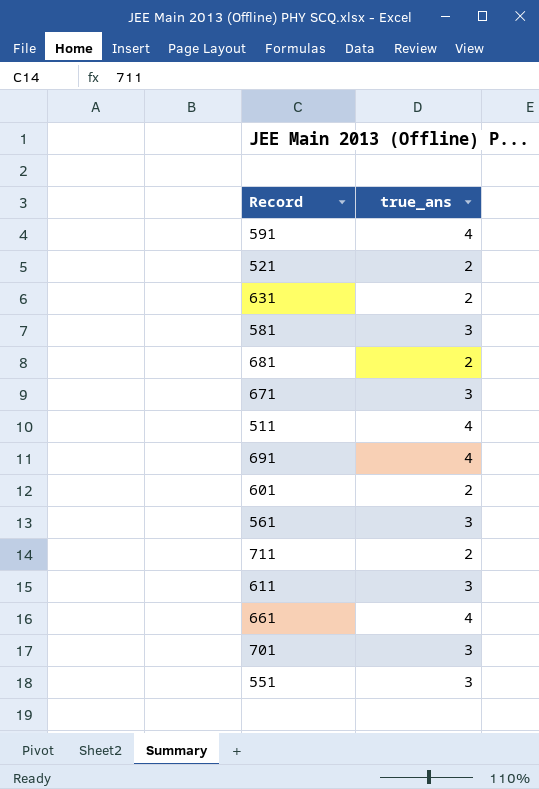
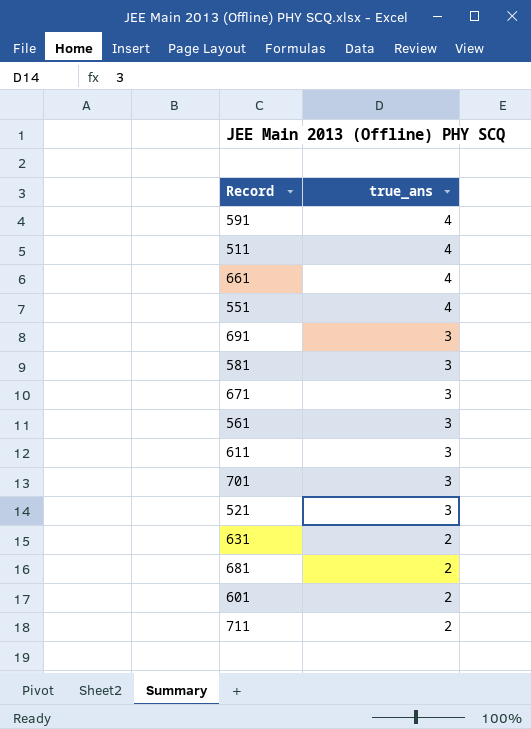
row order: none -> true_ans descending
551 | true_ans: 3 -> 4
691 | true_ans: 4 -> 3
521 | true_ans: 2 -> 3

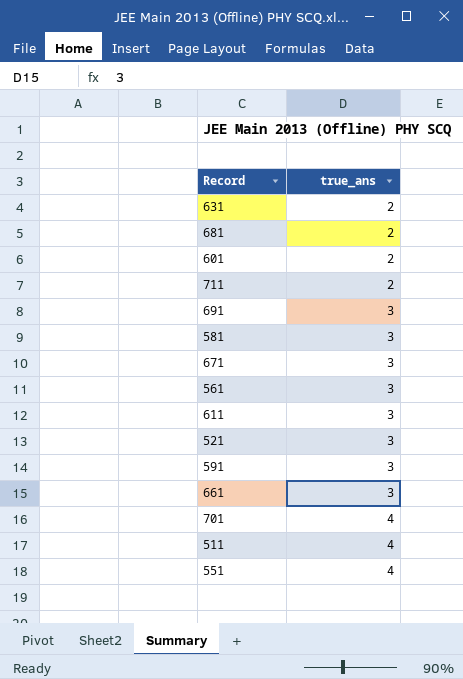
row order: true_ans descending -> true_ans ascending
591 | true_ans: 4 -> 3
661 | true_ans: 4 -> 3
701 | true_ans: 3 -> 4

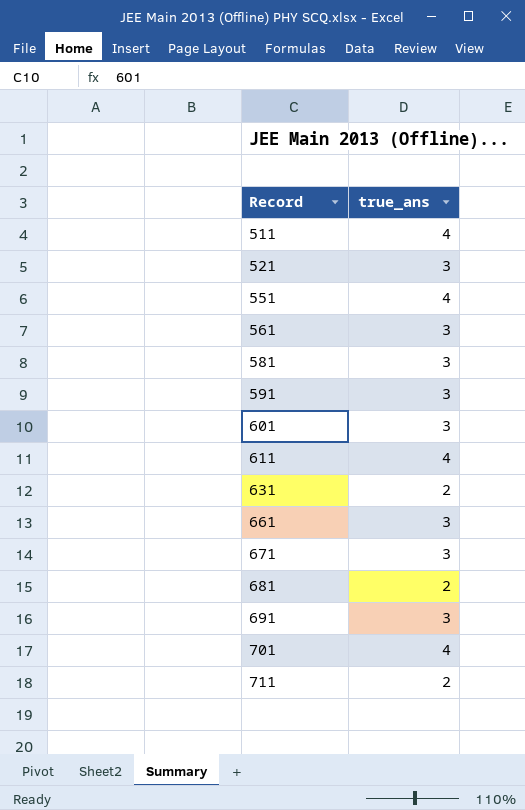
row order: true_ans ascending -> Record ascending
601 | true_ans: 2 -> 3
611 | true_ans: 3 -> 4

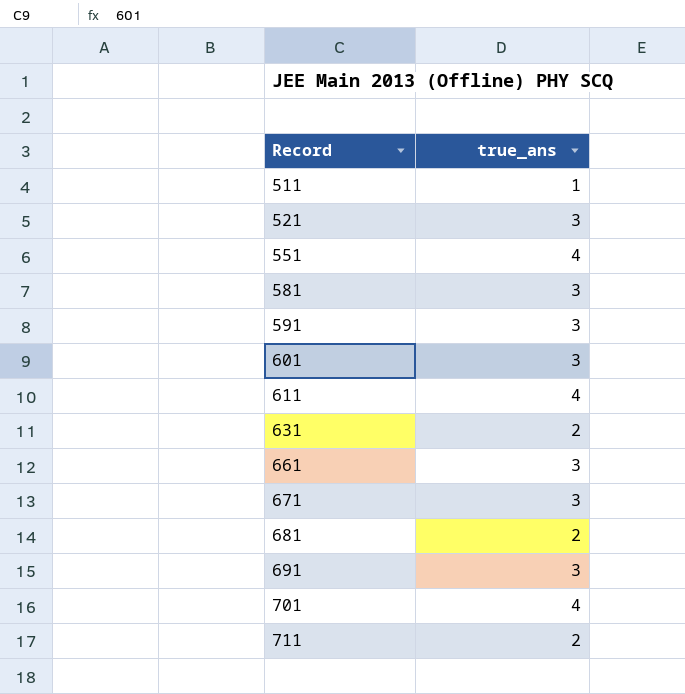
row 561: 3 -> none
511 | true_ans: 4 -> 1

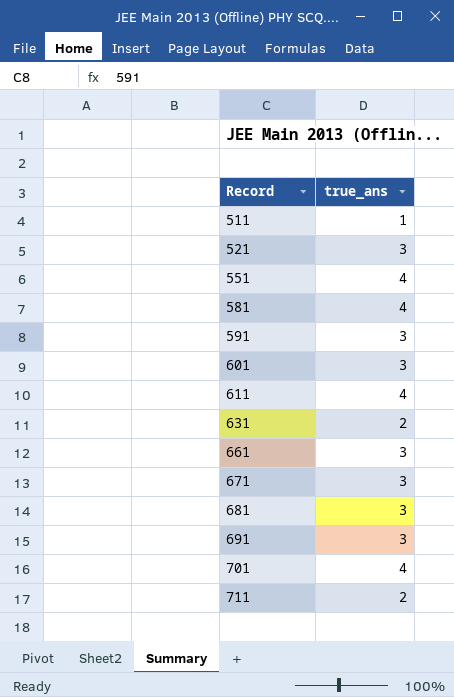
581 | true_ans: 3 -> 4
681 | true_ans: 2 -> 3

